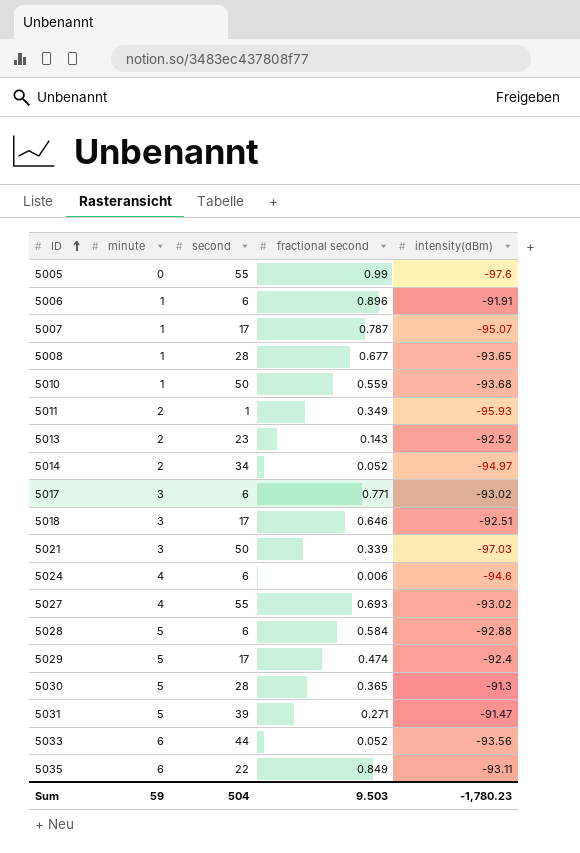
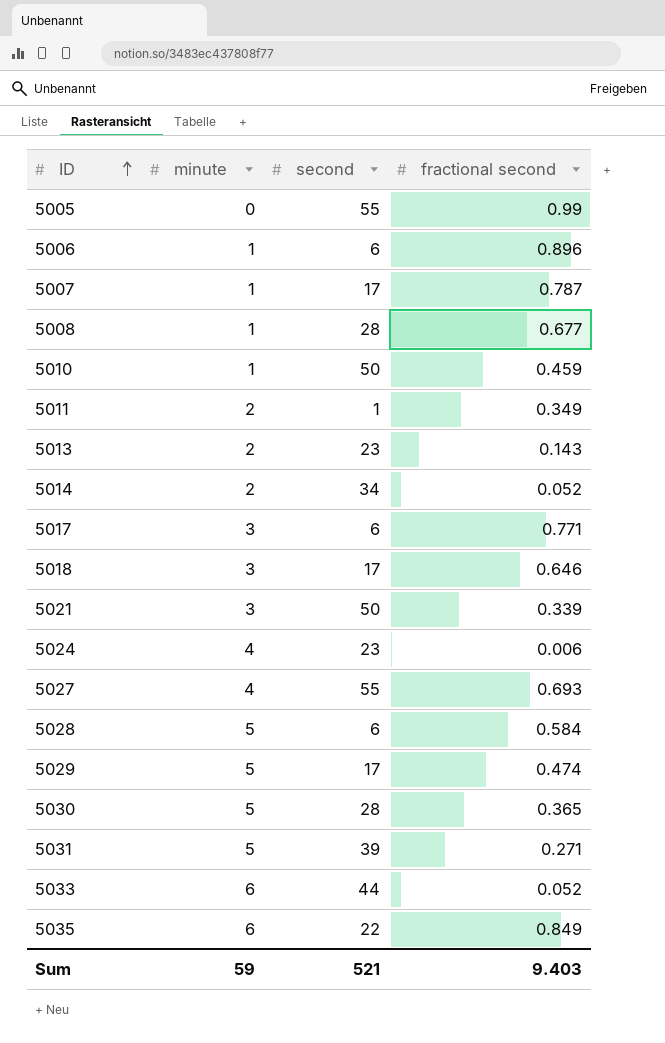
column intensity(dBm) | position: 5 -> none
5010 | fractional second: 0.559 -> 0.459
5024 | second: 6 -> 23
Sum | second: 504 -> 521
Sum | fractional second: 9.503 -> 9.403

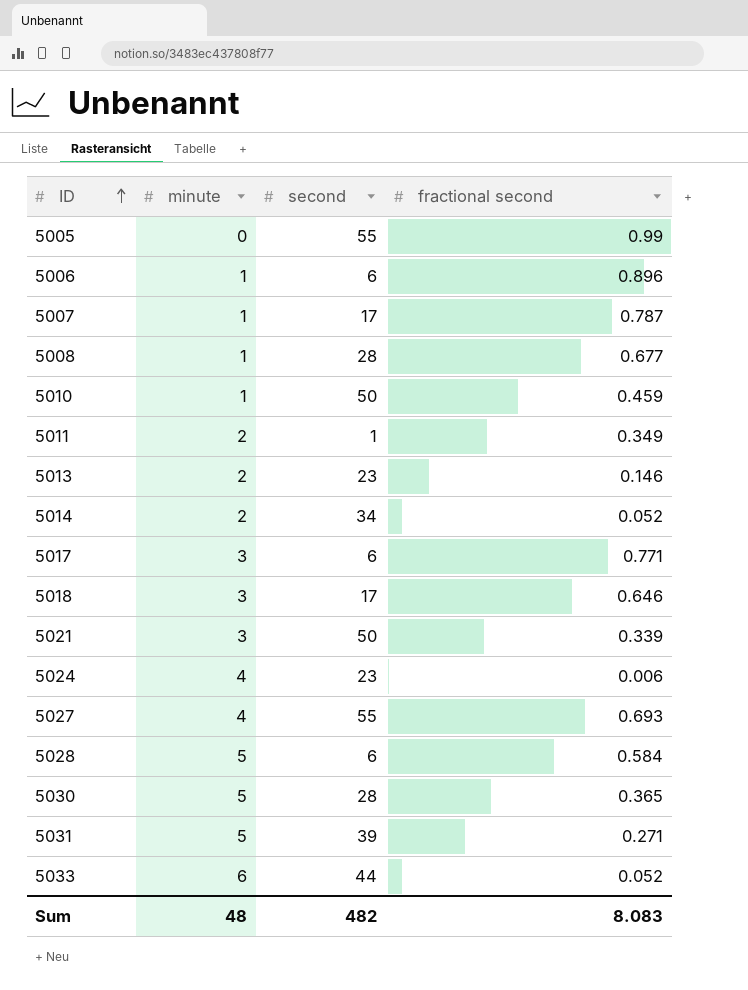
row 5029: 5 | 17 | 0.474 -> none
row 5035: 6 | 22 | 0.849 -> none
5013 | fractional second: 0.143 -> 0.146
Sum | minute: 59 -> 48
Sum | second: 521 -> 482
Sum | fractional second: 9.403 -> 8.083

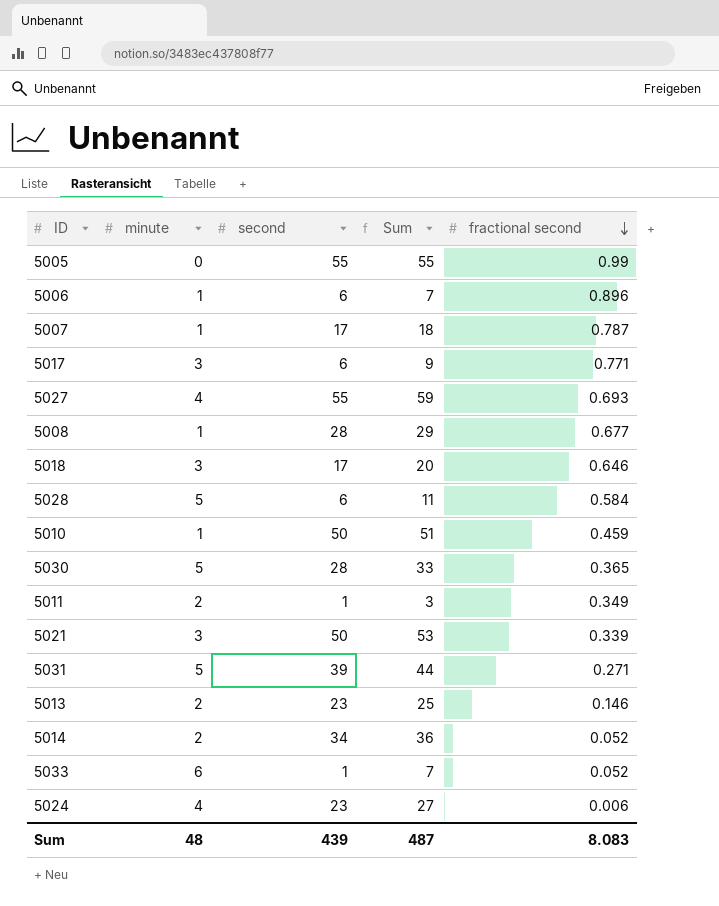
row order: ID ascending -> fractional second descending
column Sum | formula: none -> [minute] + [second]
5033 | second: 44 -> 1
Sum | second: 482 -> 439

